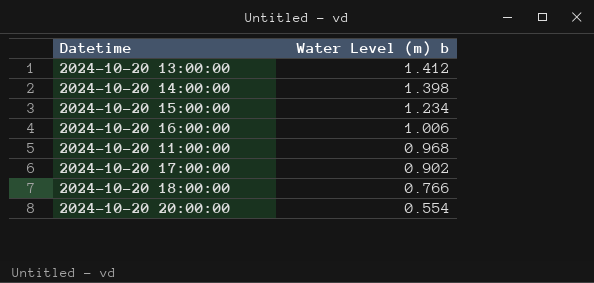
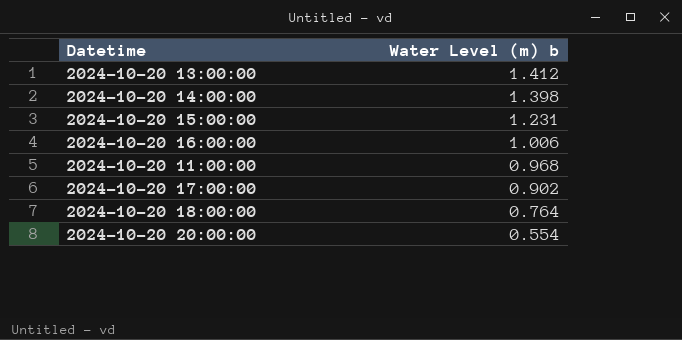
2024-10-20 15:00:00 | Water Level (m) b: 1.234 -> 1.231
2024-10-20 18:00:00 | Water Level (m) b: 0.766 -> 0.764

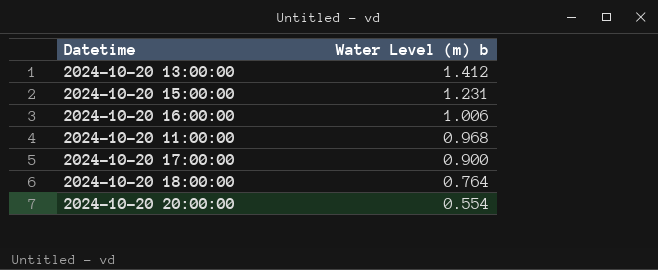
row 2024-10-20 14:00:00: 1.398 -> none
2024-10-20 17:00:00 | Water Level (m) b: 0.902 -> 0.900

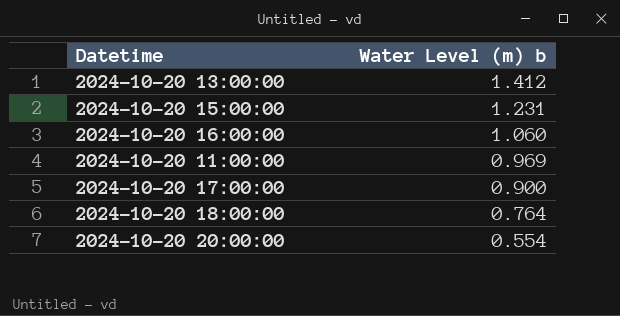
2024-10-20 16:00:00 | Water Level (m) b: 1.006 -> 1.060
2024-10-20 11:00:00 | Water Level (m) b: 0.968 -> 0.969

